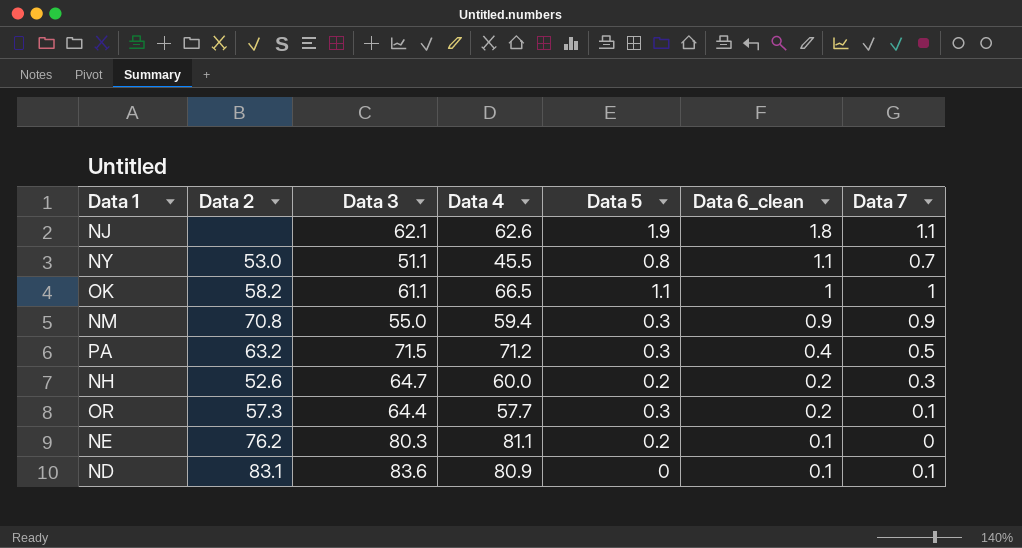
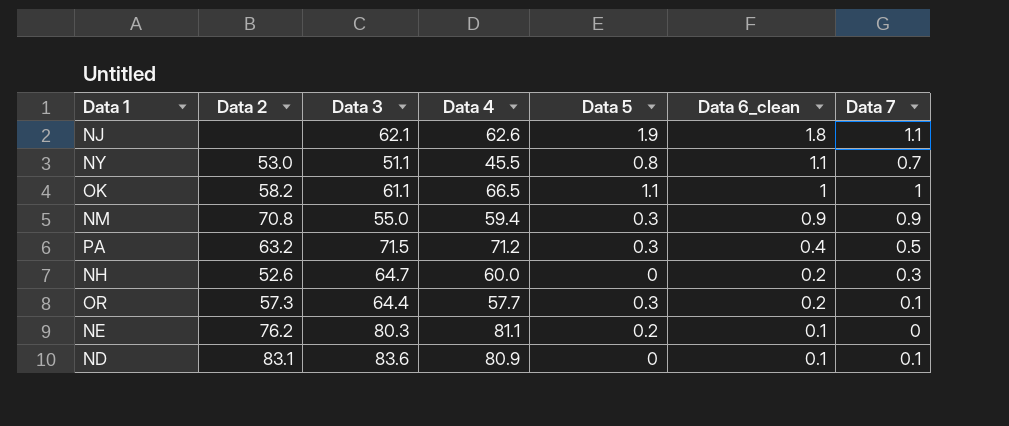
NH | Data 5: 0.2 -> 0

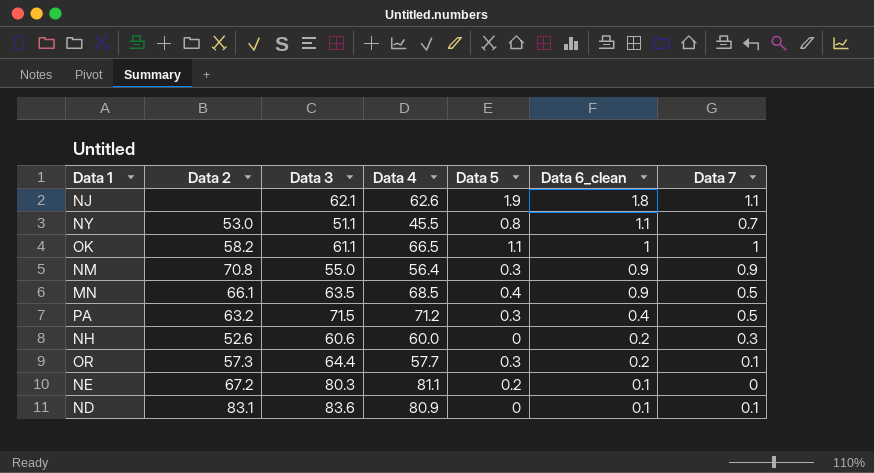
NM | Data 4: 59.4 -> 56.4
row MN: none -> 66.1 | 63.5 | 68.5 | 0.4 | 0.9 | 0.5
NH | Data 3: 64.7 -> 60.6
NE | Data 2: 76.2 -> 67.2

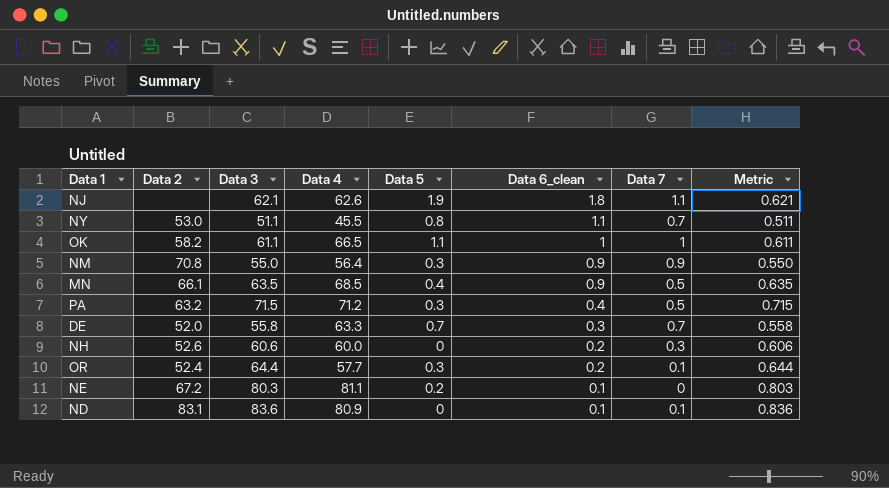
column Metric | formula: none -> [Data 3] * 0.01
row DE: none -> 52.0 | 55.8 | 63.3 | 0.7 | 0.3 | 0.7 | 0.558
OR | Data 2: 57.3 -> 52.4

